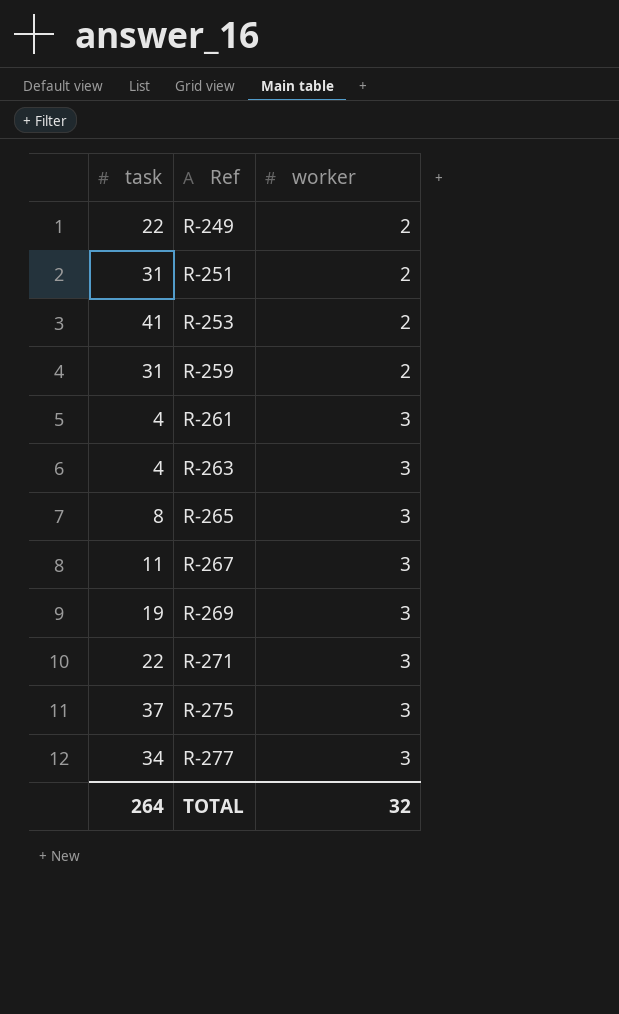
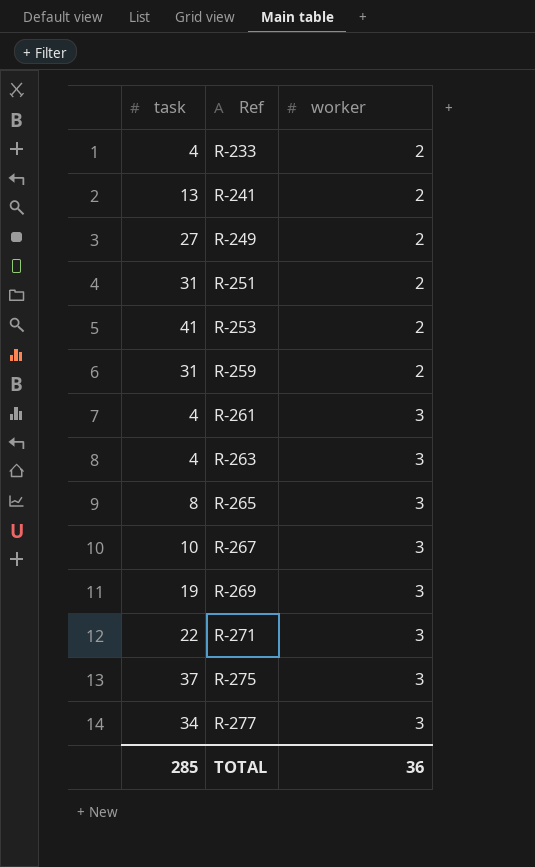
row R-233: none -> 4 | 2
row R-241: none -> 13 | 2
R-249 | task: 22 -> 27
R-267 | task: 11 -> 10
TOTAL | task: 264 -> 285
TOTAL | worker: 32 -> 36

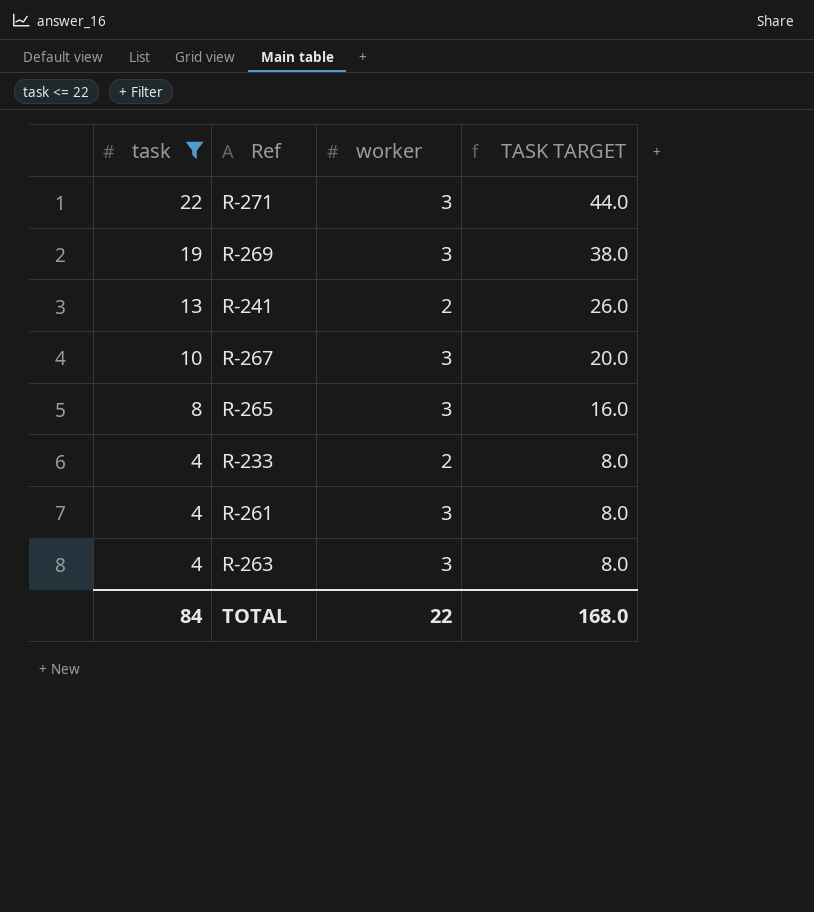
filter: none -> task <= 22
row order: Ref ascending -> task descending
column TASK TARGET | formula: none -> [task] * 2
TOTAL | task: 285 -> 84
TOTAL | worker: 36 -> 22

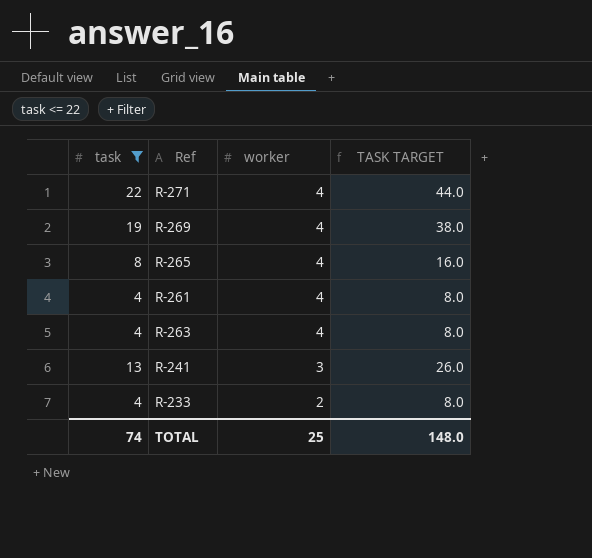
row order: task descending -> worker descending
row R-267: 10 | 3 | 20.0 -> none
R-271 | worker: 3 -> 4
R-269 | worker: 3 -> 4
R-265 | worker: 3 -> 4
R-261 | worker: 3 -> 4
R-263 | worker: 3 -> 4
R-241 | worker: 2 -> 3
TOTAL | task: 84 -> 74
TOTAL | worker: 22 -> 25
TOTAL | TASK TARGET: 168.0 -> 148.0

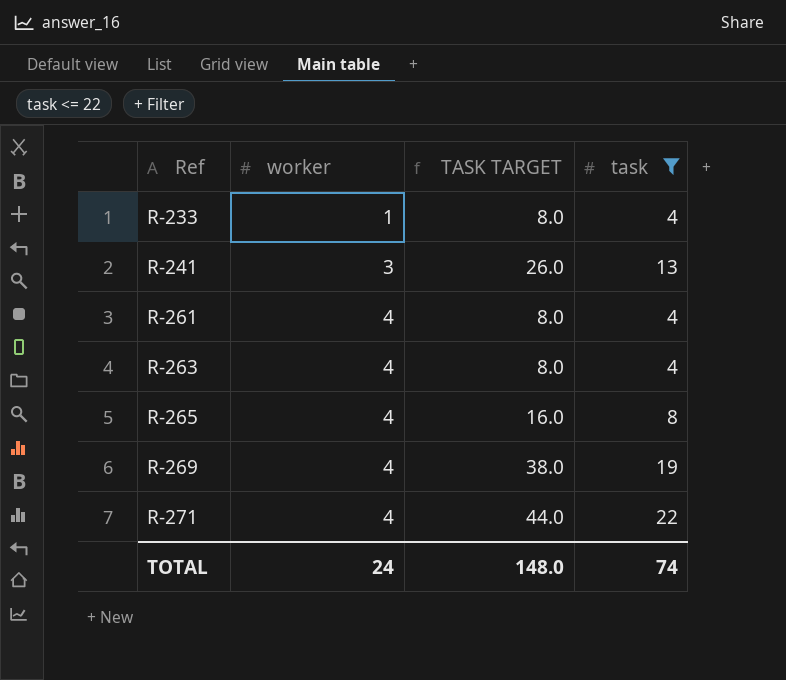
row order: worker descending -> Ref ascending
column task | position: 1 -> 4
R-233 | worker: 2 -> 1
TOTAL | worker: 25 -> 24

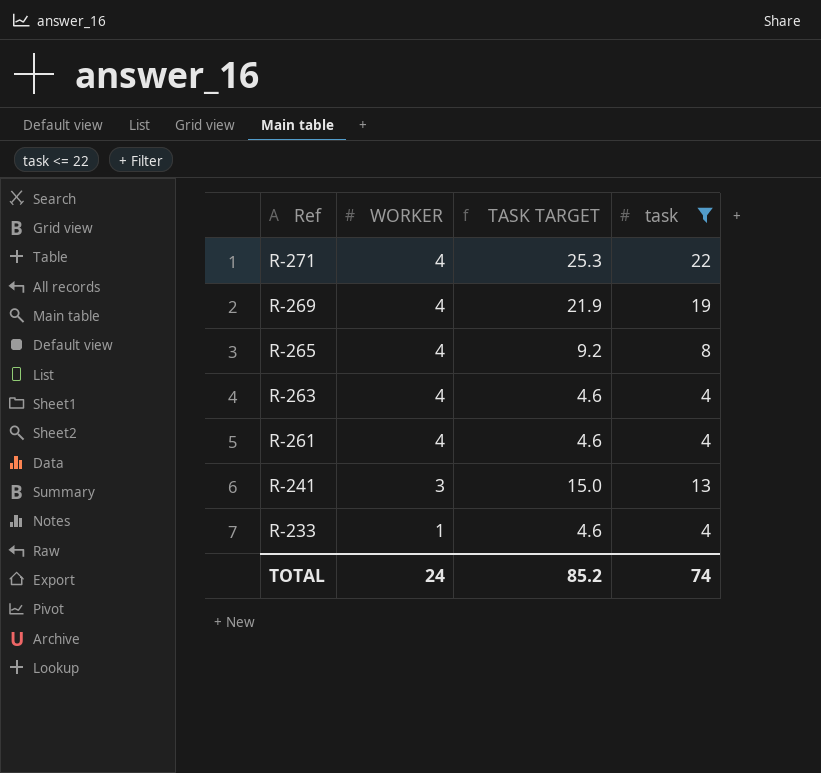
row order: Ref ascending -> Ref descending
column name: worker -> WORKER
column TASK TARGET | formula: [task] * 2 -> [task] * 1.15
TOTAL | TASK TARGET: 148.0 -> 85.2

